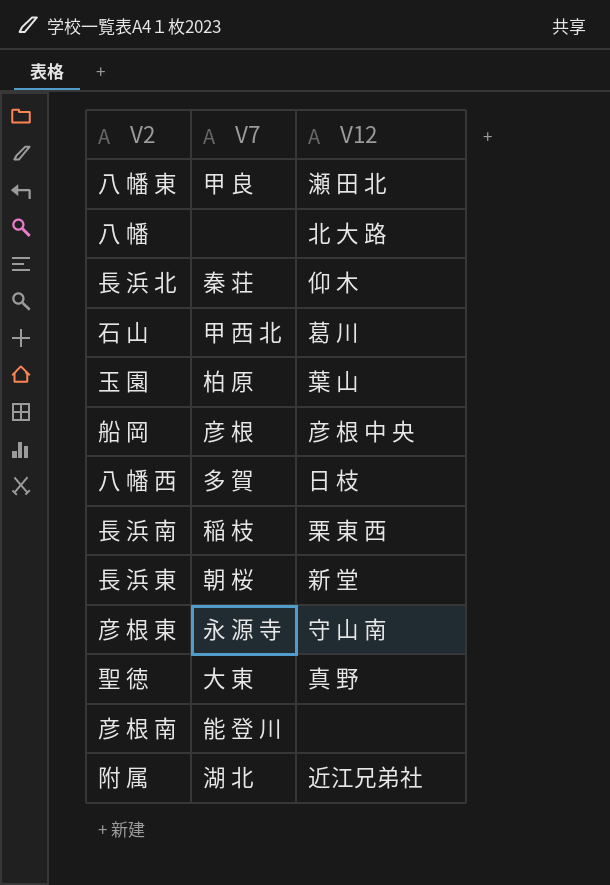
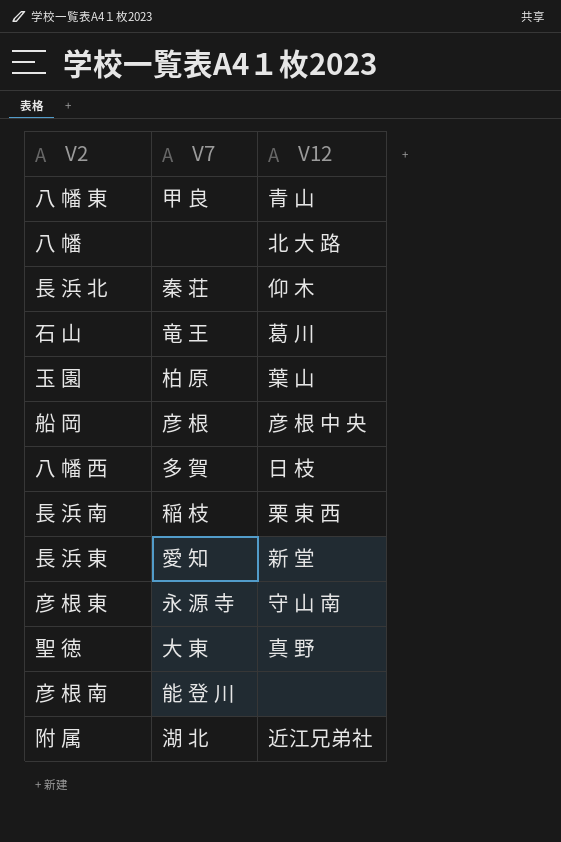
八 幡 東 | V12: 瀬 田 北 -> 青 山
石 山 | V7: 甲 西 北 -> 竜 王
長 浜 東 | V7: 朝 桜 -> 愛 知

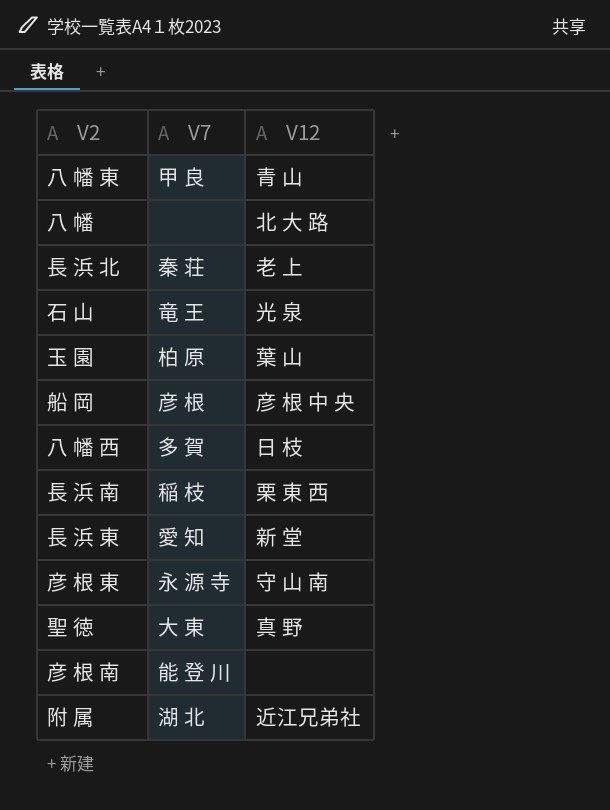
長 浜 北 | V12: 仰 木 -> 老 上
石 山 | V12: 葛 川 -> 光 泉

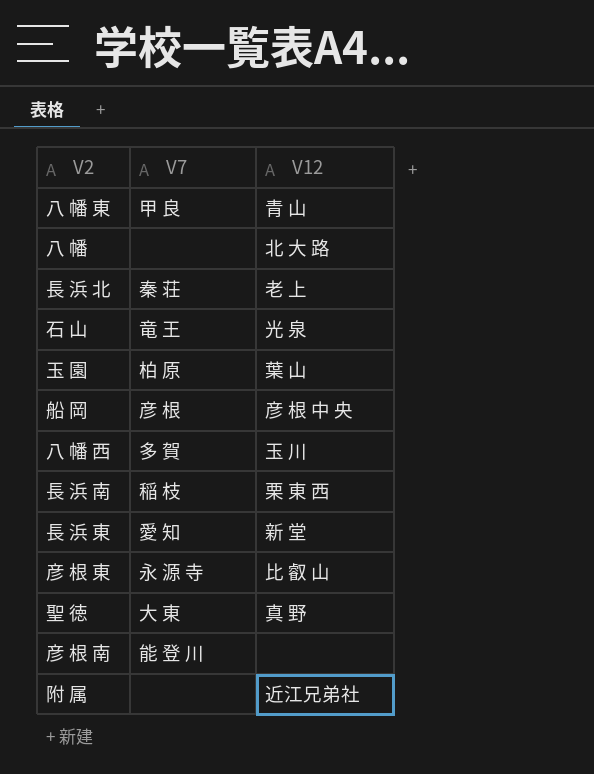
八 幡 西 | V12: 日 枝 -> 玉 川
彦 根 東 | V12: 守 山 南 -> 比 叡 山
附 属 | V7: 湖 北 -> none

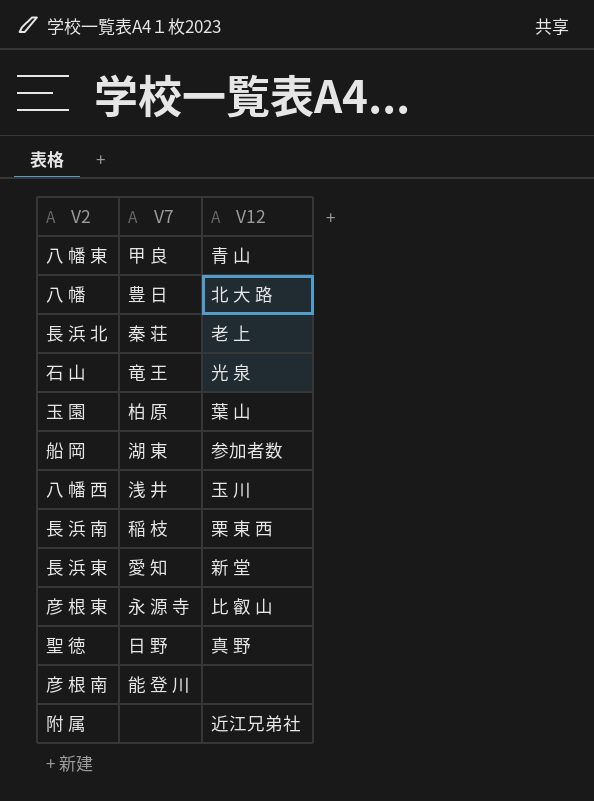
八 幡 | V7: none -> 豊 日
船 岡 | V7: 彦 根 -> 湖 東
船 岡 | V12: 彦 根 中 央 -> 参加者数
八 幡 西 | V7: 多 賀 -> 浅 井
聖 徳 | V7: 大 東 -> 日 野

